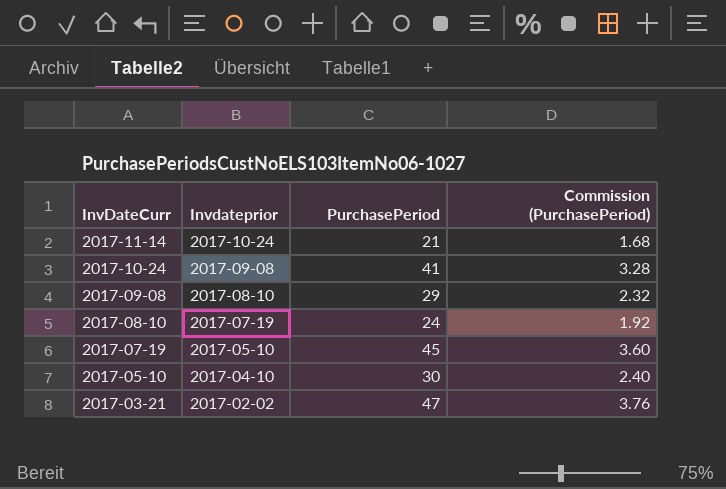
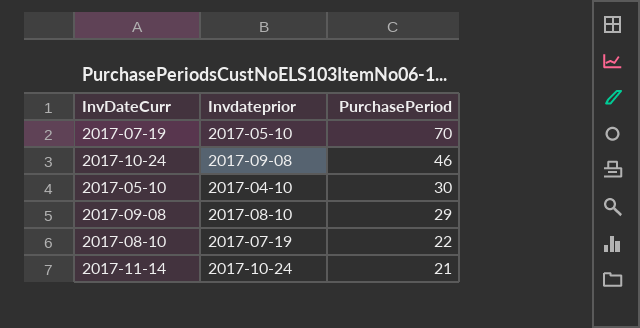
row order: InvDateCurr descending -> PurchasePeriod descending
column Commission (PurchasePeriod) | formula: [PurchasePeriod] * 0.08 -> none
row 2017-03-21: 2017-02-02 | 47 | 3.76 -> none
2017-07-19 | PurchasePeriod: 45 -> 70
2017-10-24 | PurchasePeriod: 41 -> 46
2017-08-10 | PurchasePeriod: 24 -> 22

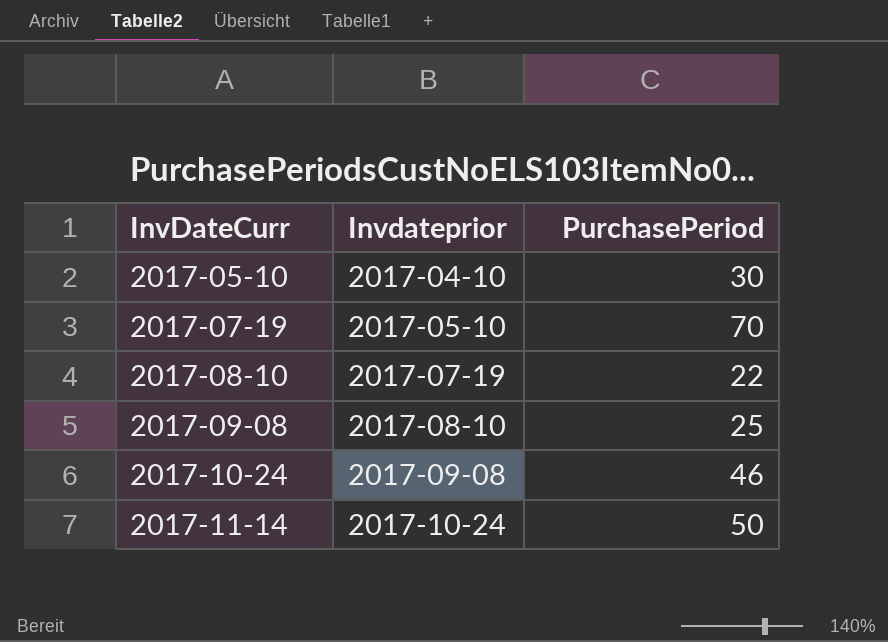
row order: PurchasePeriod descending -> InvDateCurr ascending
2017-09-08 | PurchasePeriod: 29 -> 25
2017-11-14 | PurchasePeriod: 21 -> 50

